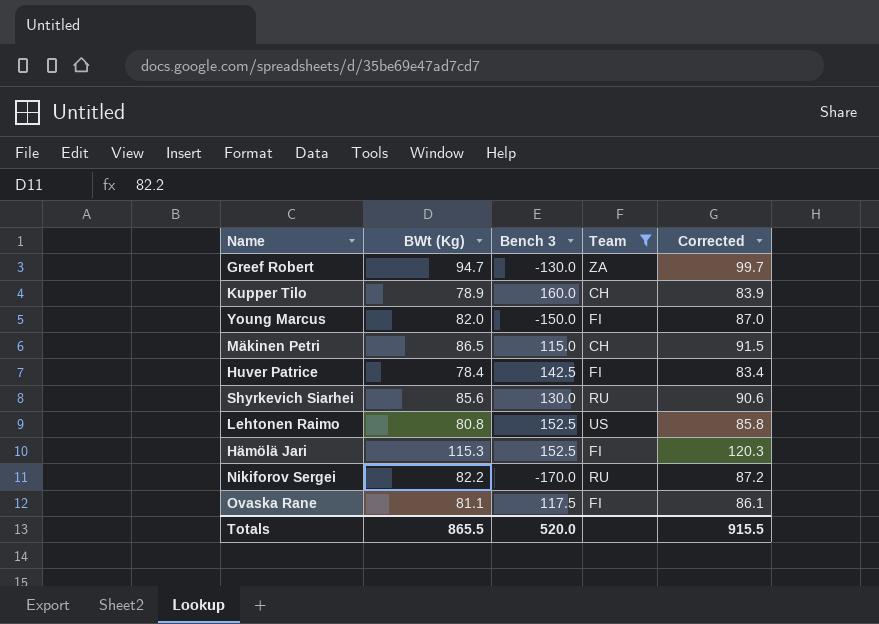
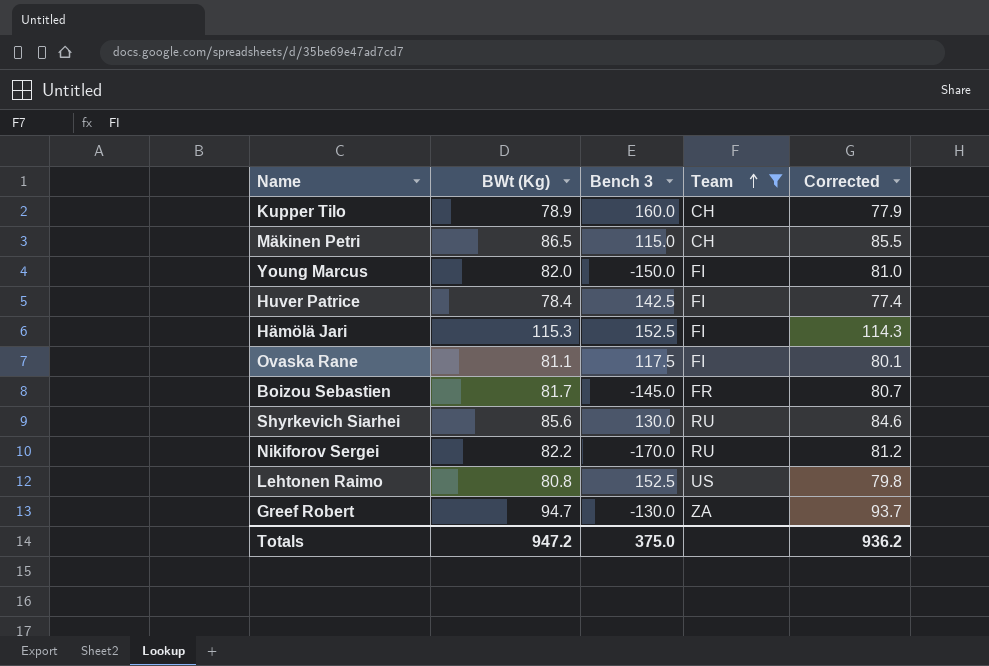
row order: none -> Team ascending
column Corrected | formula: [BWt (Kg)] + 5 -> [BWt (Kg)] - 1
row Boizou Sebastien: none -> 81.7 | -145.0 | FR | 80.7
Totals | BWt (Kg): 865.5 -> 947.2
Totals | Bench 3: 520.0 -> 375.0
Totals | Corrected: 915.5 -> 936.2

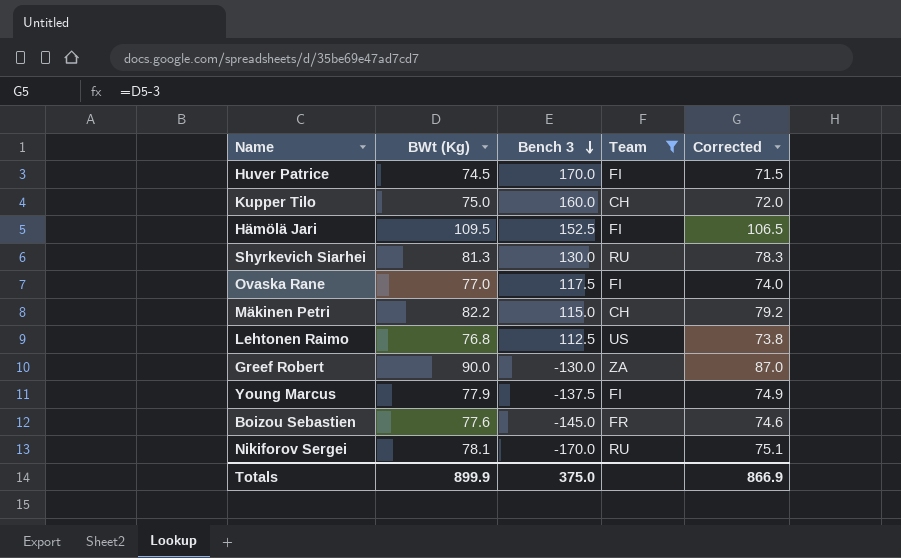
row order: Team ascending -> Bench 3 descending
column Corrected | formula: [BWt (Kg)] - 1 -> [BWt (Kg)] - 3
Huver Patrice | BWt (Kg): 78.4 -> 74.5
Huver Patrice | Bench 3: 142.5 -> 170.0
Kupper Tilo | BWt (Kg): 78.9 -> 75.0
Hämölä Jari | BWt (Kg): 115.3 -> 109.5
Shyrkevich Siarhei | BWt (Kg): 85.6 -> 81.3
Ovaska Rane | BWt (Kg): 81.1 -> 77.0
Mäkinen Petri | BWt (Kg): 86.5 -> 82.2
Lehtonen Raimo | BWt (Kg): 80.8 -> 76.8
Lehtonen Raimo | Bench 3: 152.5 -> 112.5
Greef Robert | BWt (Kg): 94.7 -> 90.0
Young Marcus | BWt (Kg): 82.0 -> 77.9
Young Marcus | Bench 3: -150.0 -> -137.5
Boizou Sebastien | BWt (Kg): 81.7 -> 77.6
Nikiforov Sergei | BWt (Kg): 82.2 -> 78.1
Totals | BWt (Kg): 947.2 -> 899.9
Totals | Corrected: 936.2 -> 866.9

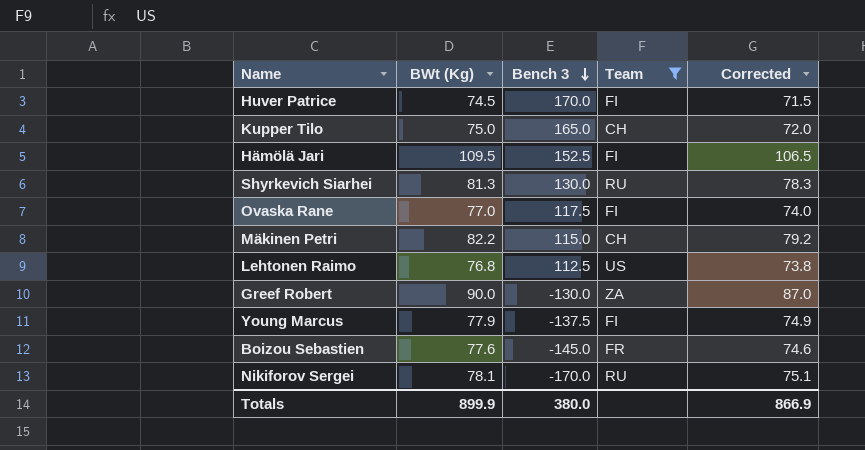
Kupper Tilo | Bench 3: 160.0 -> 165.0
Totals | Bench 3: 375.0 -> 380.0

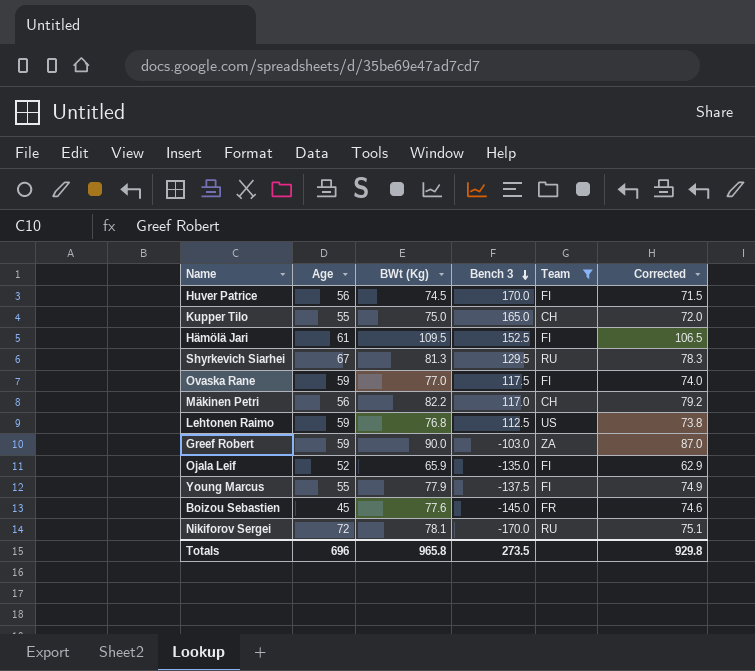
column Age | position: none -> 2
Shyrkevich Siarhei | Bench 3: 130.0 -> 129.5
Mäkinen Petri | Bench 3: 115.0 -> 117.0
Greef Robert | Bench 3: -130.0 -> -103.0
row Ojala Leif: none -> 52 | 65.9 | -135.0 | FI | 62.9
Totals | BWt (Kg): 899.9 -> 965.8
Totals | Bench 3: 380.0 -> 273.5
Totals | Corrected: 866.9 -> 929.8

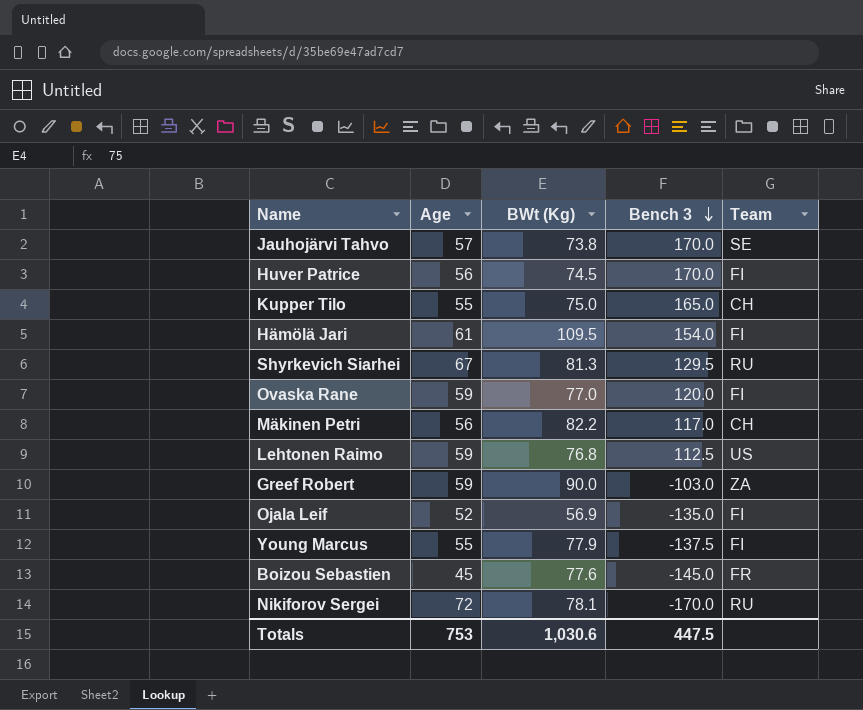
filter: Team != SE -> none
column Corrected | formula: [BWt (Kg)] - 3 -> none
Hämölä Jari | Bench 3: 152.5 -> 154.0
Ovaska Rane | Bench 3: 117.5 -> 120.0
Ojala Leif | BWt (Kg): 65.9 -> 56.9
Totals | Age: 696 -> 753
Totals | BWt (Kg): 965.8 -> 1,030.6
Totals | Bench 3: 273.5 -> 447.5

